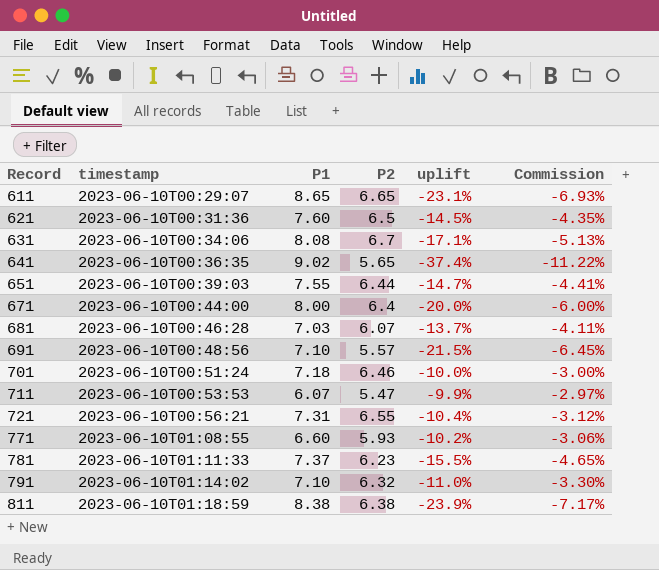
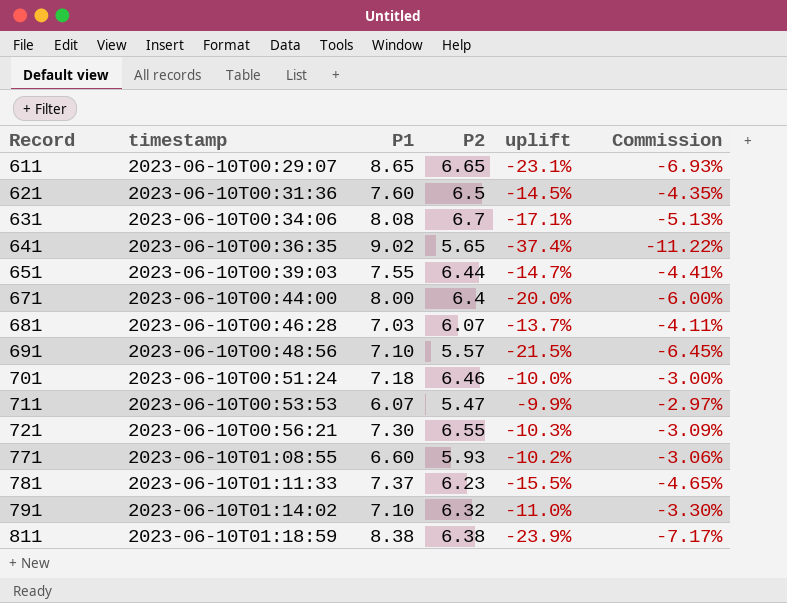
721 | P1: 7.31 -> 7.30
721 | uplift: -10.4% -> -10.3%
721 | Commission: -3.12% -> -3.09%

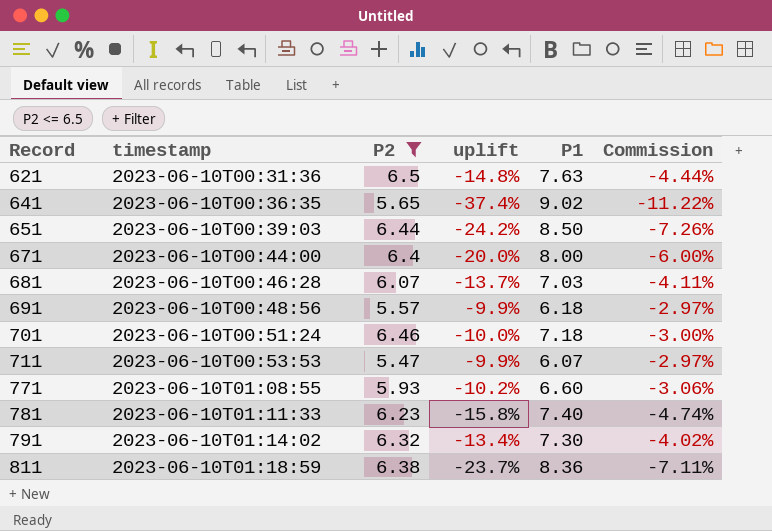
filter: none -> P2 <= 6.5
column P1 | position: 3 -> 5
621 | uplift: -14.5% -> -14.8%
621 | P1: 7.60 -> 7.63
621 | Commission: -4.35% -> -4.44%
651 | uplift: -14.7% -> -24.2%
651 | P1: 7.55 -> 8.50
651 | Commission: -4.41% -> -7.26%
691 | uplift: -21.5% -> -9.9%
691 | P1: 7.10 -> 6.18
691 | Commission: -6.45% -> -2.97%
781 | uplift: -15.5% -> -15.8%
781 | P1: 7.37 -> 7.40
781 | Commission: -4.65% -> -4.74%
791 | uplift: -11.0% -> -13.4%
791 | P1: 7.10 -> 7.30
791 | Commission: -3.30% -> -4.02%
811 | uplift: -23.9% -> -23.7%
811 | P1: 8.38 -> 8.36
811 | Commission: -7.17% -> -7.11%

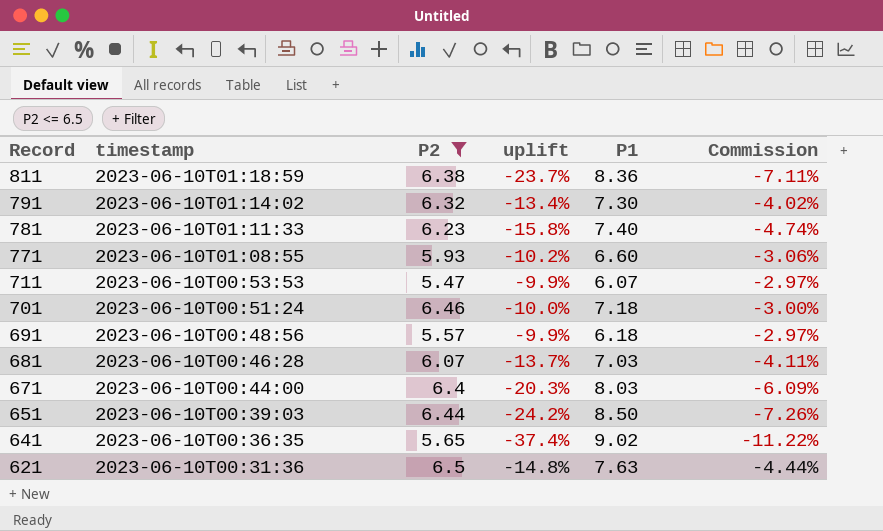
row order: Record ascending -> Record descending
671 | uplift: -20.0% -> -20.3%
671 | P1: 8.00 -> 8.03
671 | Commission: -6.00% -> -6.09%

